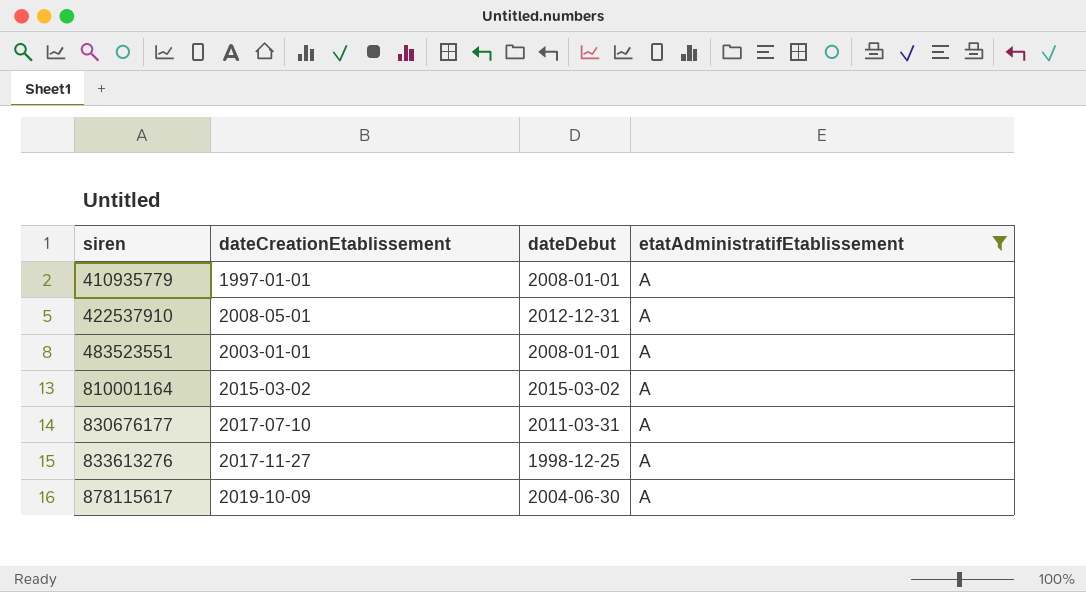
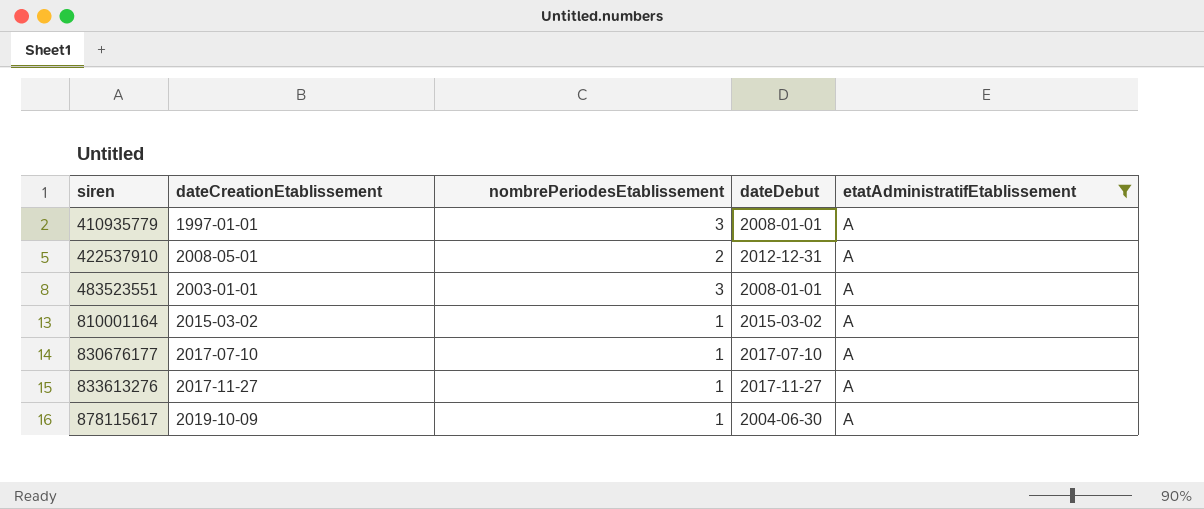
column nombrePeriodesEtablissement | position: none -> 3
830676177 | dateDebut: 2011-03-31 -> 2017-07-10
833613276 | dateDebut: 1998-12-25 -> 2017-11-27

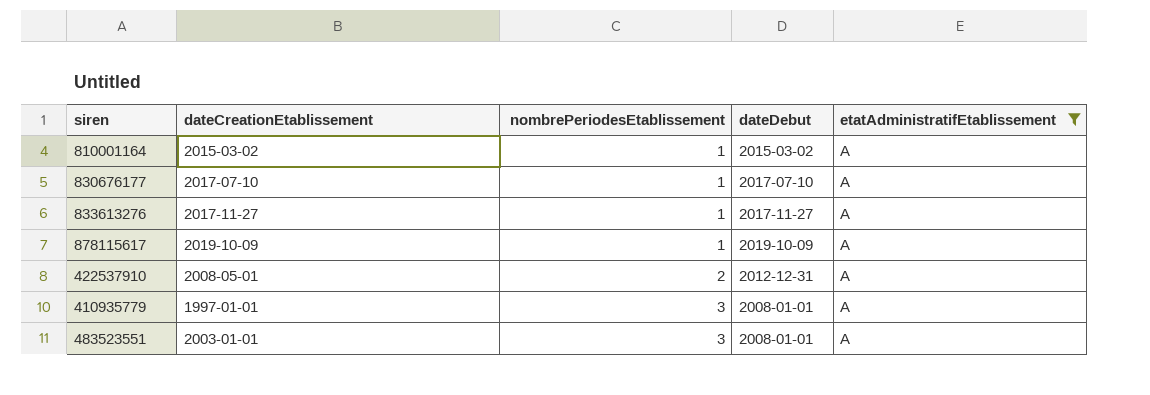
row order: siren ascending -> nombrePeriodesEtablissement ascending
878115617 | dateDebut: 2004-06-30 -> 2019-10-09

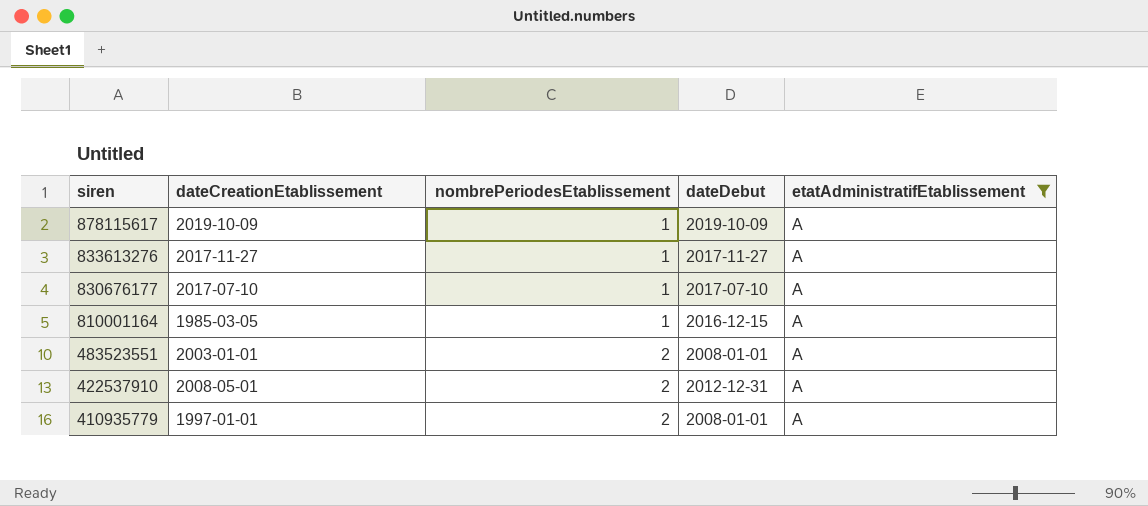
row order: nombrePeriodesEtablissement ascending -> siren descending
810001164 | dateCreationEtablissement: 2015-03-02 -> 1985-03-05
810001164 | dateDebut: 2015-03-02 -> 2016-12-15
483523551 | nombrePeriodesEtablissement: 3 -> 2
410935779 | nombrePeriodesEtablissement: 3 -> 2

